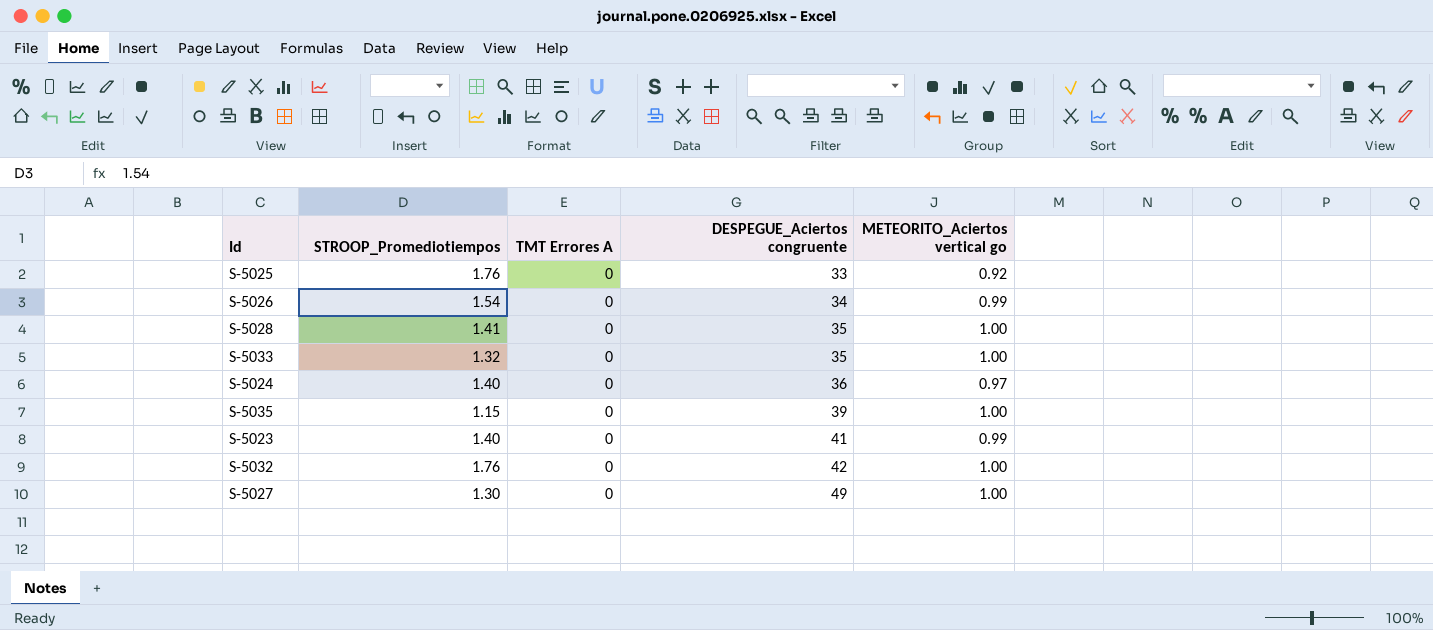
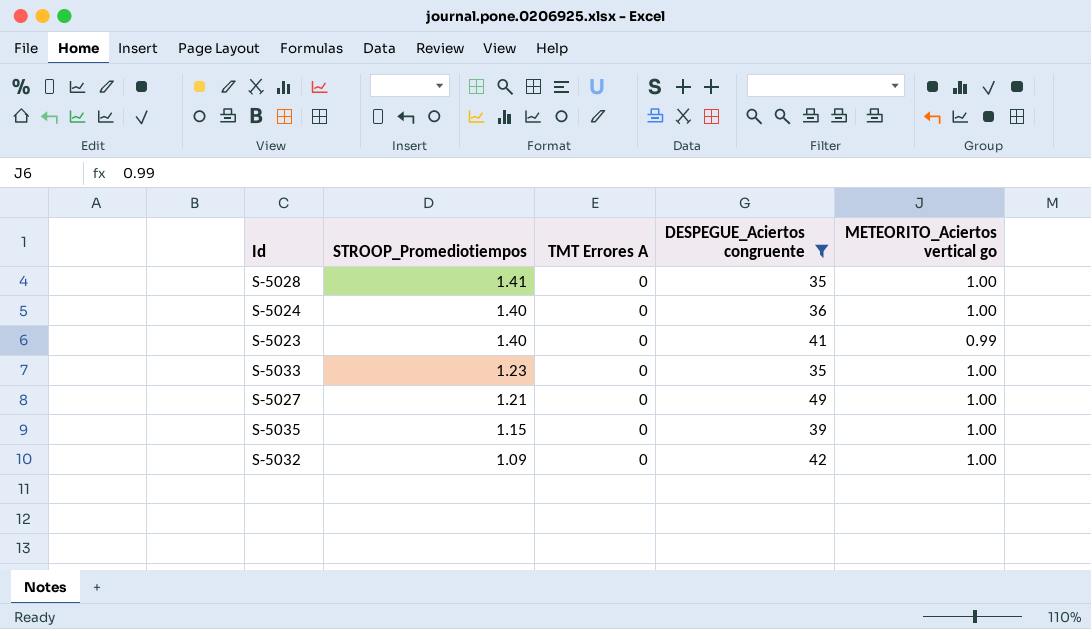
filter: none -> DESPEGUE_Aciertos congruente >= 35
row order: DESPEGUE_Aciertos congruente ascending -> STROOP_Promediotiempos descending
S-5024 | METEORITO_Aciertos vertical go: 0.97 -> 1.00
S-5033 | STROOP_Promediotiempos: 1.32 -> 1.23
S-5027 | STROOP_Promediotiempos: 1.30 -> 1.21
S-5032 | STROOP_Promediotiempos: 1.76 -> 1.09

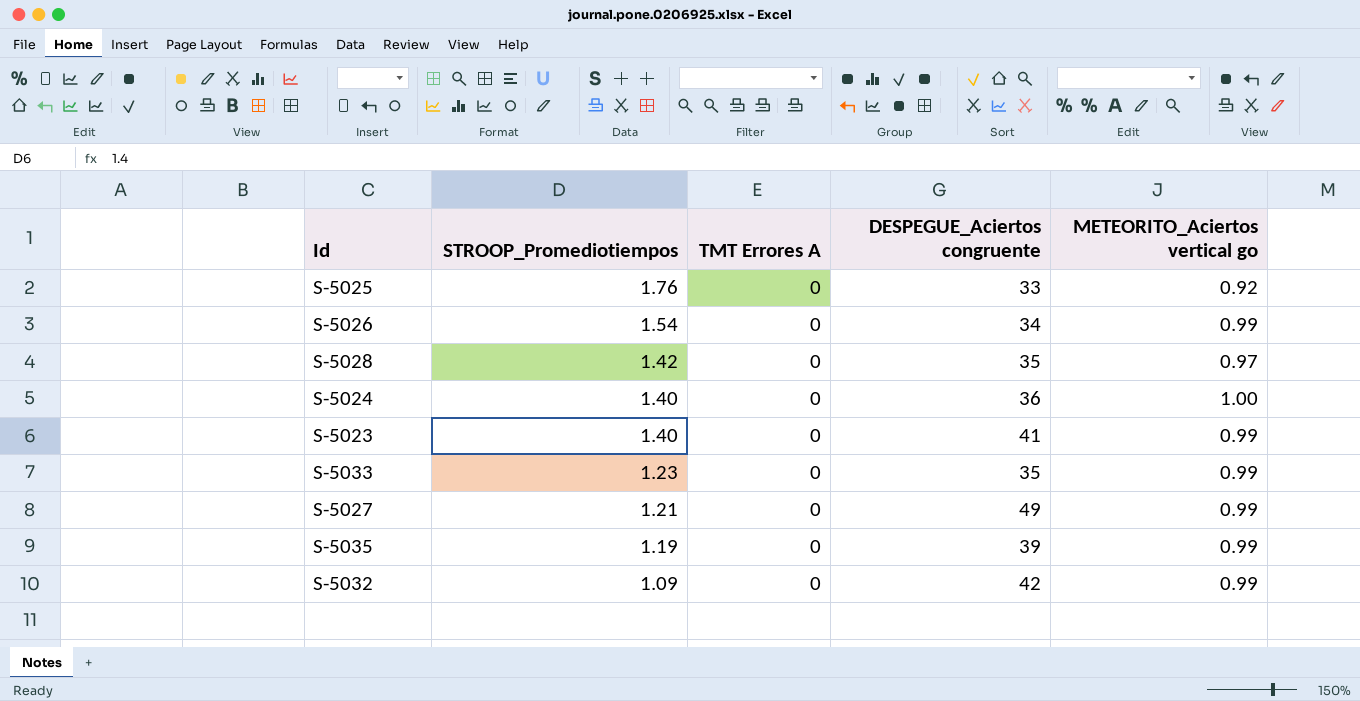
filter: DESPEGUE_Aciertos congruente >= 35 -> none
S-5028 | STROOP_Promediotiempos: 1.41 -> 1.42
S-5028 | METEORITO_Aciertos vertical go: 1.00 -> 0.97
S-5033 | METEORITO_Aciertos vertical go: 1.00 -> 0.99
S-5027 | METEORITO_Aciertos vertical go: 1.00 -> 0.99
S-5035 | STROOP_Promediotiempos: 1.15 -> 1.19
S-5035 | METEORITO_Aciertos vertical go: 1.00 -> 0.99
S-5032 | METEORITO_Aciertos vertical go: 1.00 -> 0.99

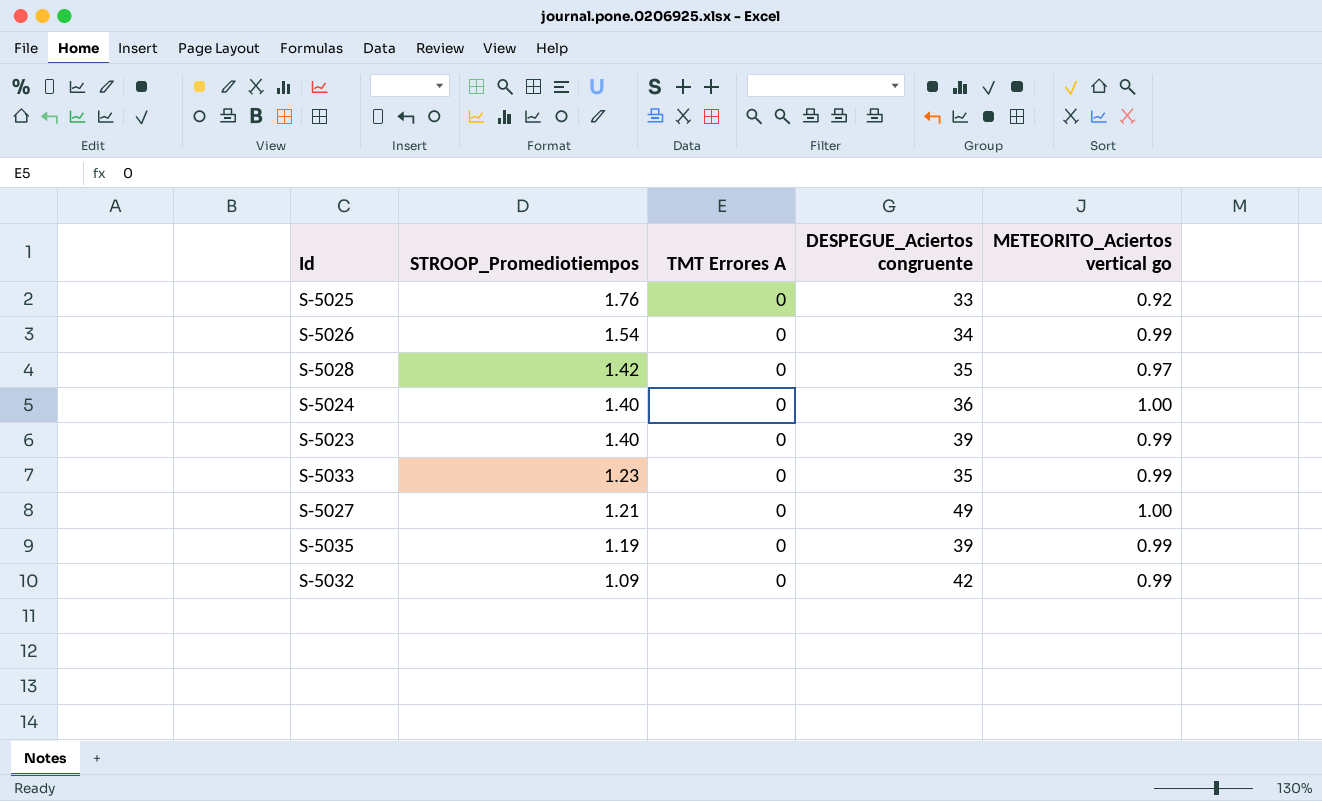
S-5023 | DESPEGUE_Aciertos congruente: 41 -> 39
S-5027 | METEORITO_Aciertos vertical go: 0.99 -> 1.00

